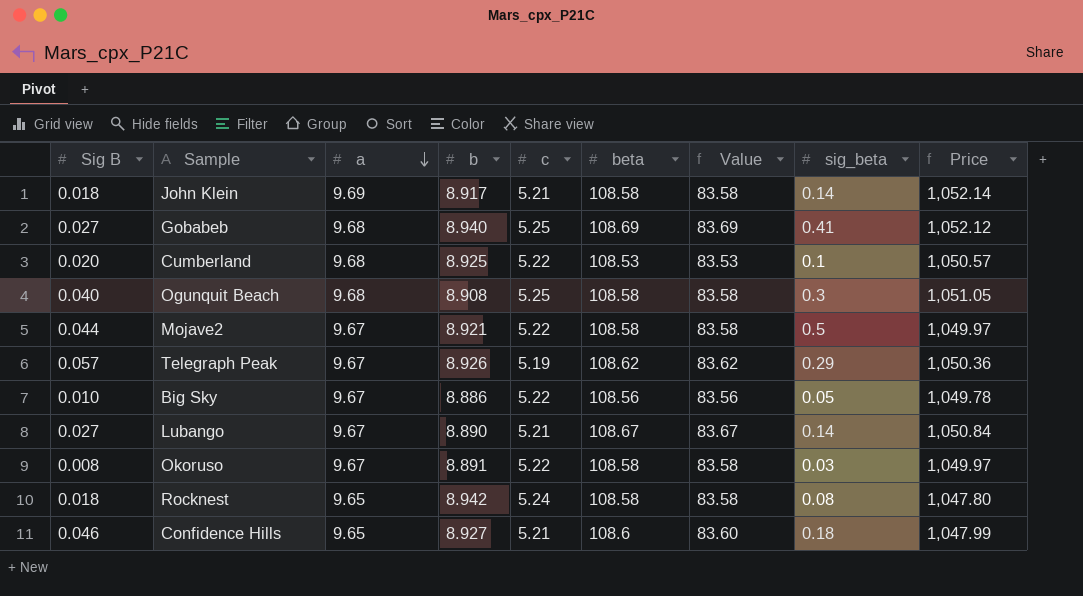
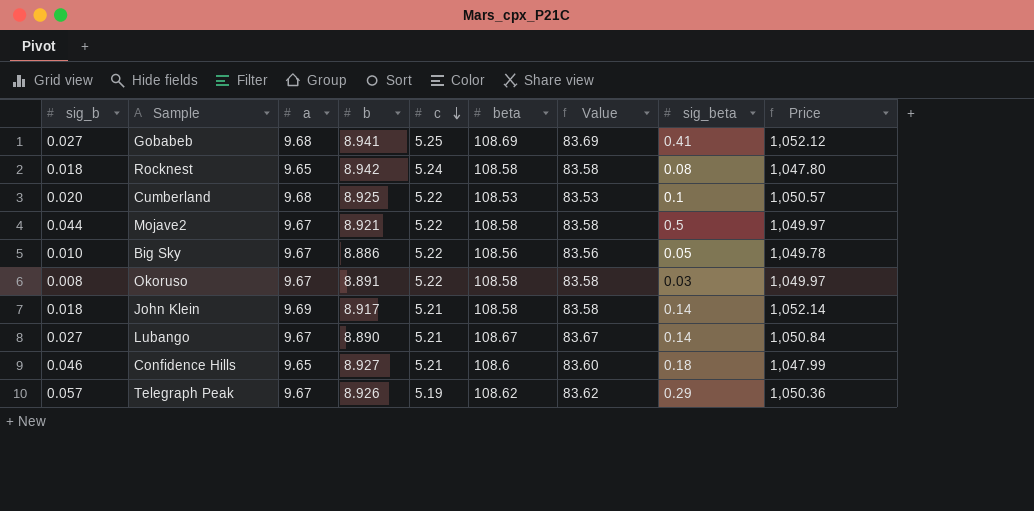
row order: a descending -> c descending
column name: Sig B -> sig_b
row Ogunquit Beach: 0.040 | 9.68 | 8.908 | 5.25 | 108.58 | 83.58 | 0.3 | 1,051.05 -> none
Gobabeb | b: 8.940 -> 8.941

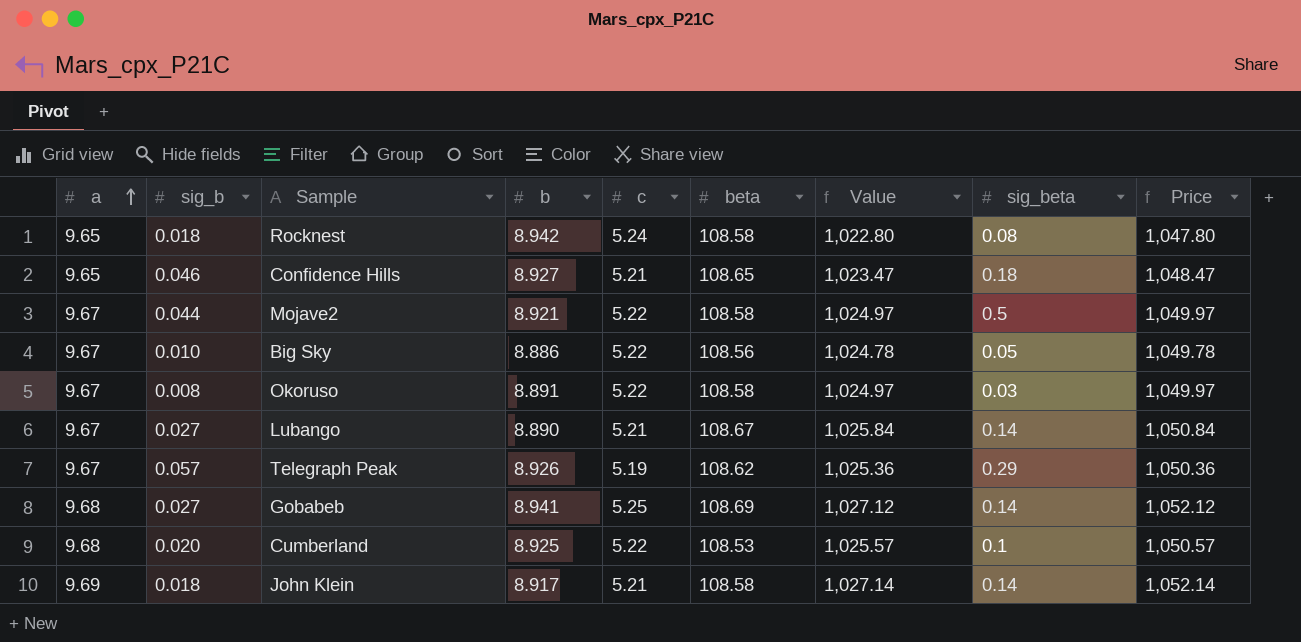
row order: c descending -> a ascending
column a | position: 3 -> 1
column Value | formula: [beta] - 25 -> [Price] - 25
Confidence Hills | beta: 108.6 -> 108.65
Confidence Hills | Price: 1,047.99 -> 1,048.47
Gobabeb | sig_beta: 0.41 -> 0.14

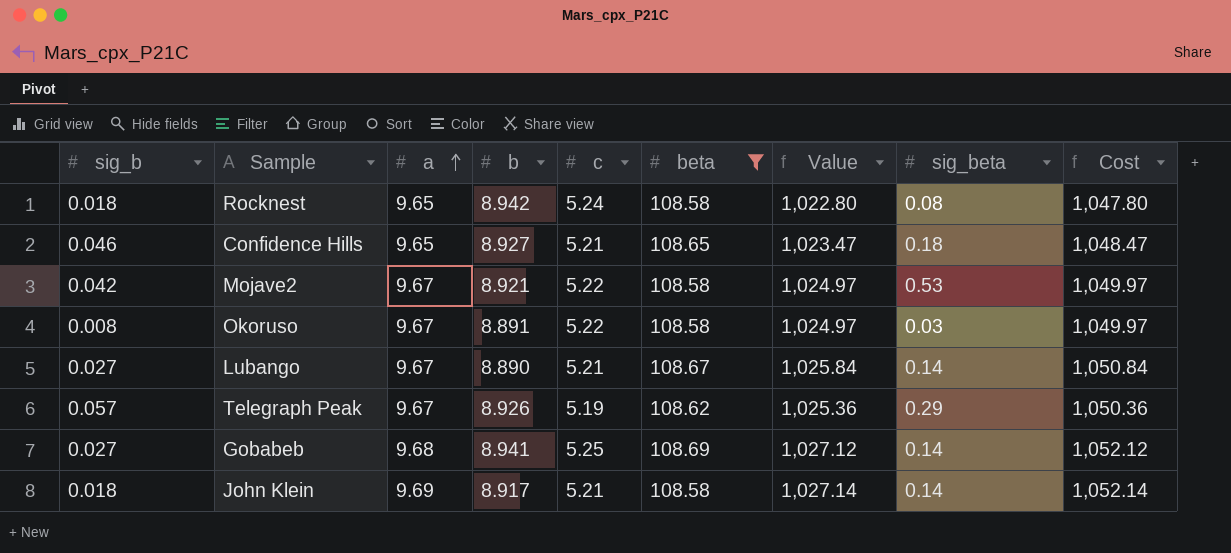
filter: none -> beta >= 108.58
column a | position: 1 -> 3
column name: Price -> Cost
Mojave2 | sig_b: 0.044 -> 0.042
Mojave2 | sig_beta: 0.5 -> 0.53

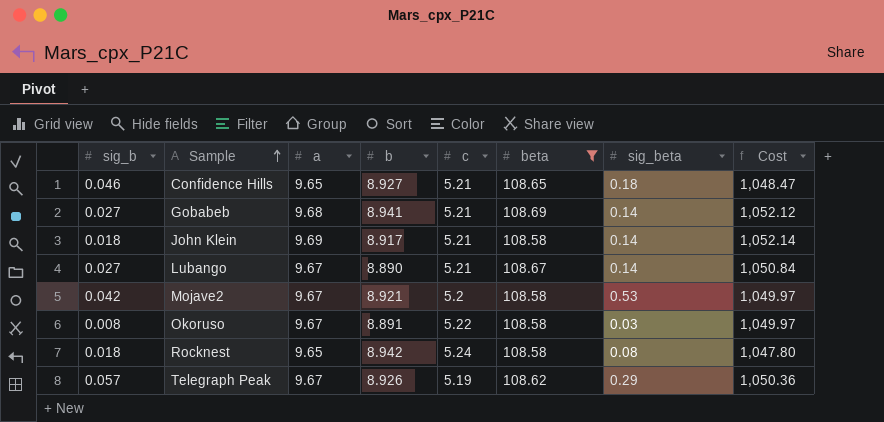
row order: a ascending -> Sample ascending
column Value | formula: [Cost] - 25 -> none
Gobabeb | c: 5.25 -> 5.21
Mojave2 | c: 5.22 -> 5.2

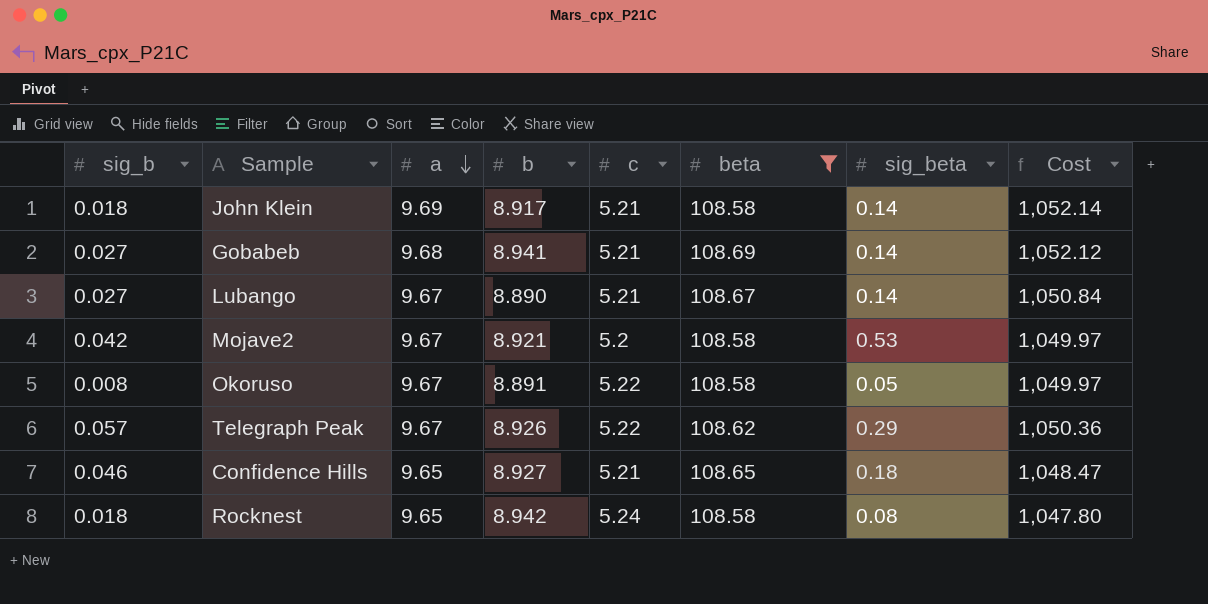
row order: Sample ascending -> a descending
Okoruso | sig_beta: 0.03 -> 0.05
Telegraph Peak | c: 5.19 -> 5.22

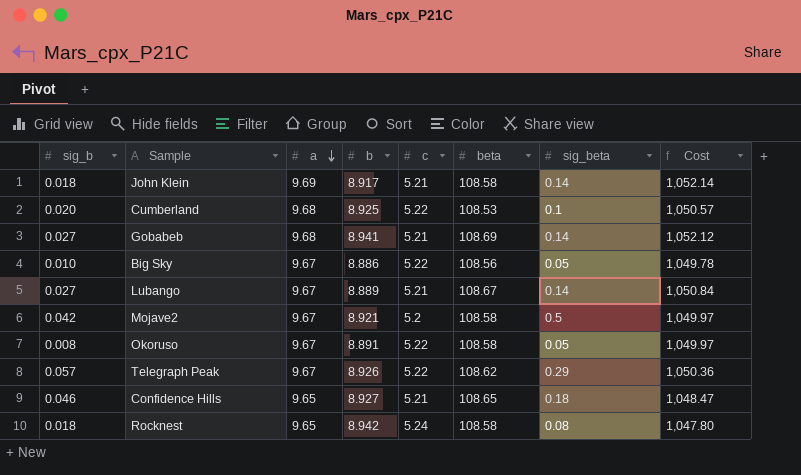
filter: beta >= 108.58 -> none
Lubango | b: 8.890 -> 8.889
Mojave2 | sig_beta: 0.53 -> 0.5

